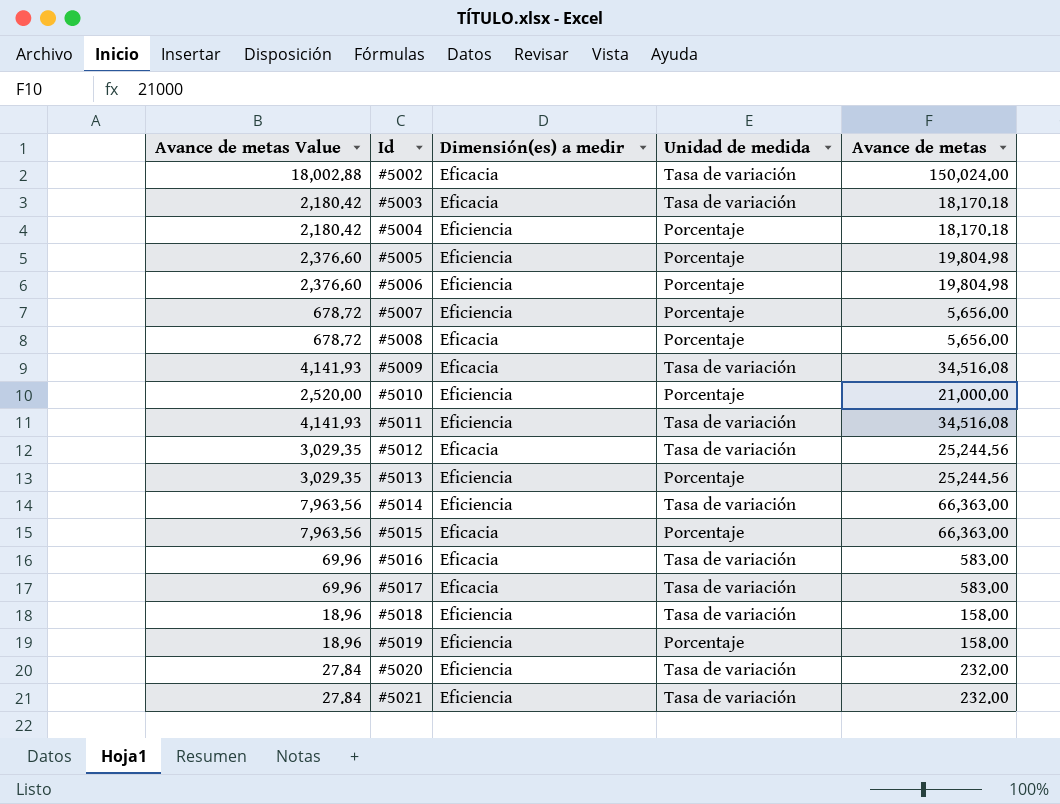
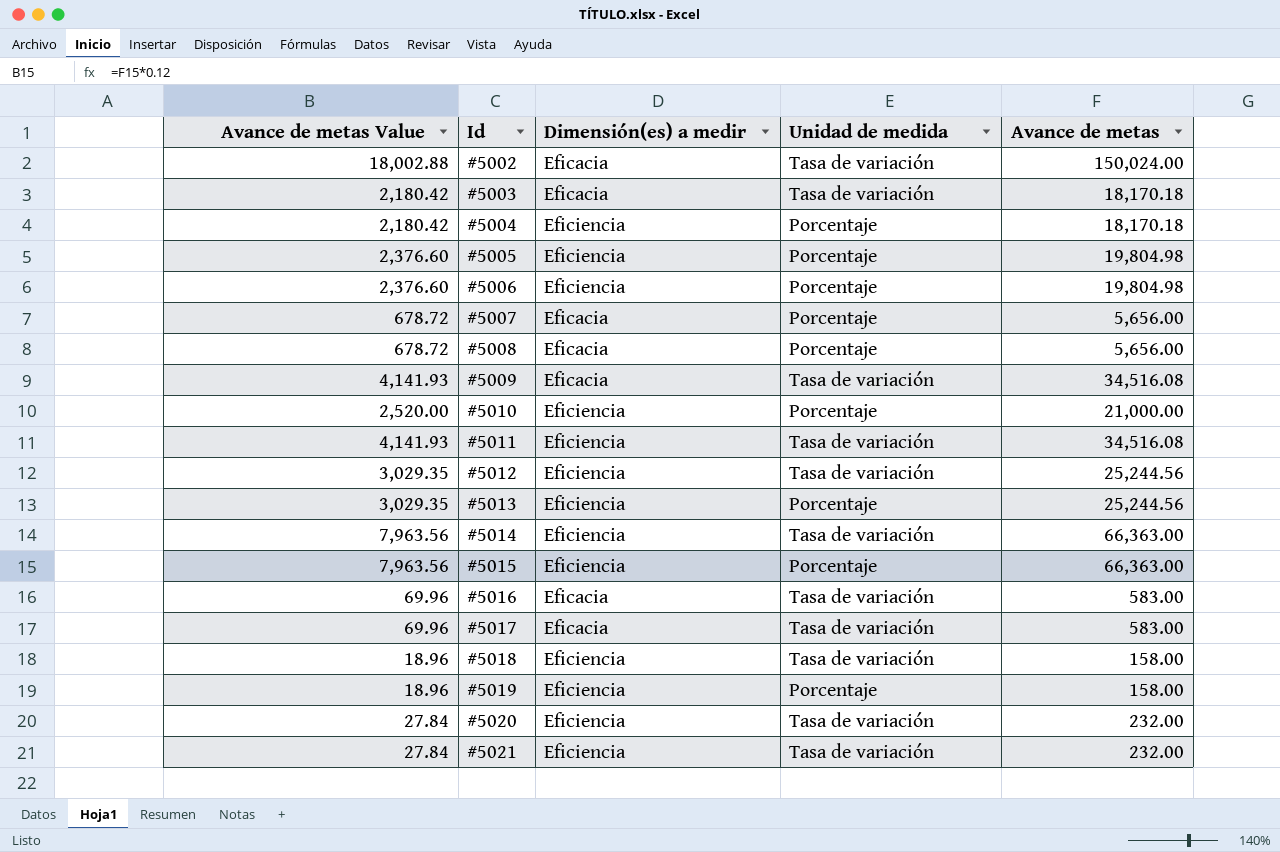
#5007 | Dimensión(es) a medir: Eficiencia -> Eficacia
#5012 | Dimensión(es) a medir: Eficacia -> Eficiencia
#5015 | Dimensión(es) a medir: Eficacia -> Eficiencia

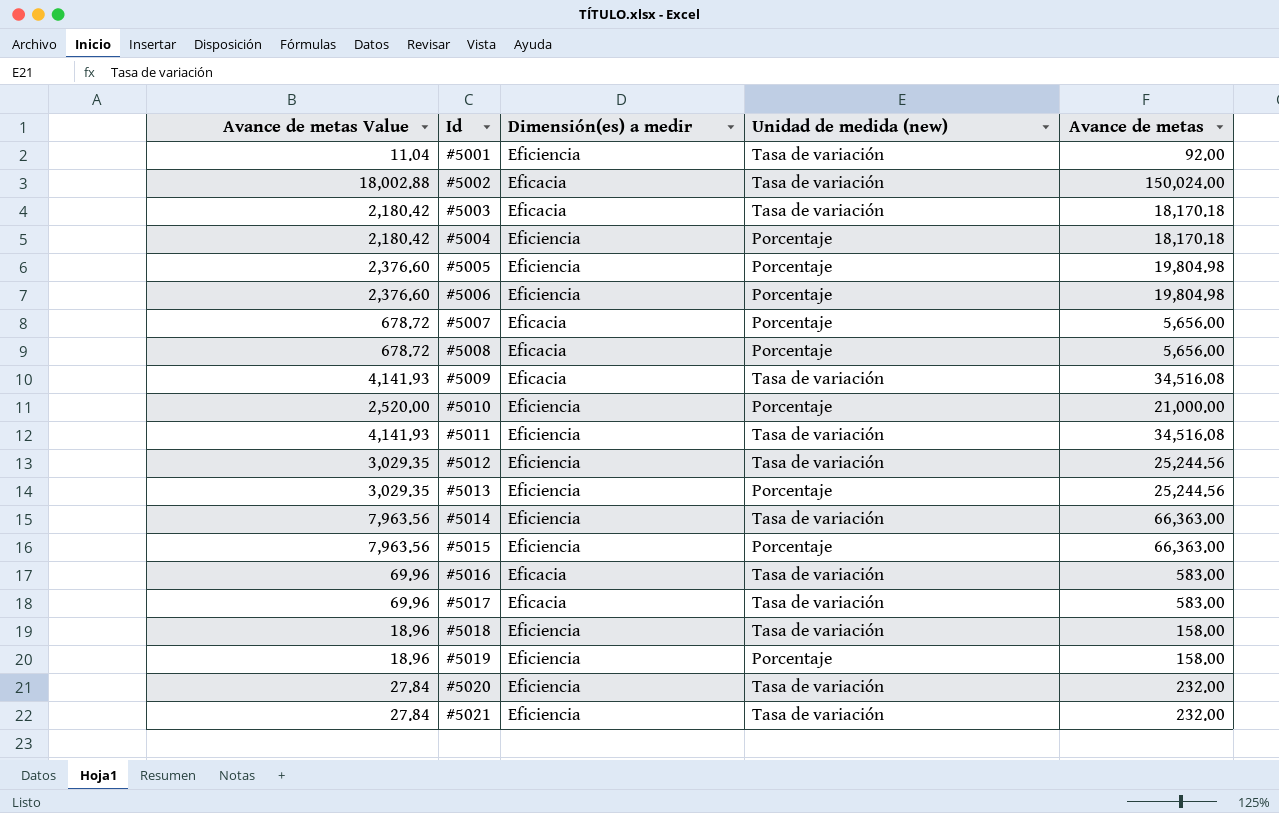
column name: Unidad de medida -> Unidad de medida (new)
row #5001: none -> 11.04 | Eficiencia | Tasa de variación | 92.00

